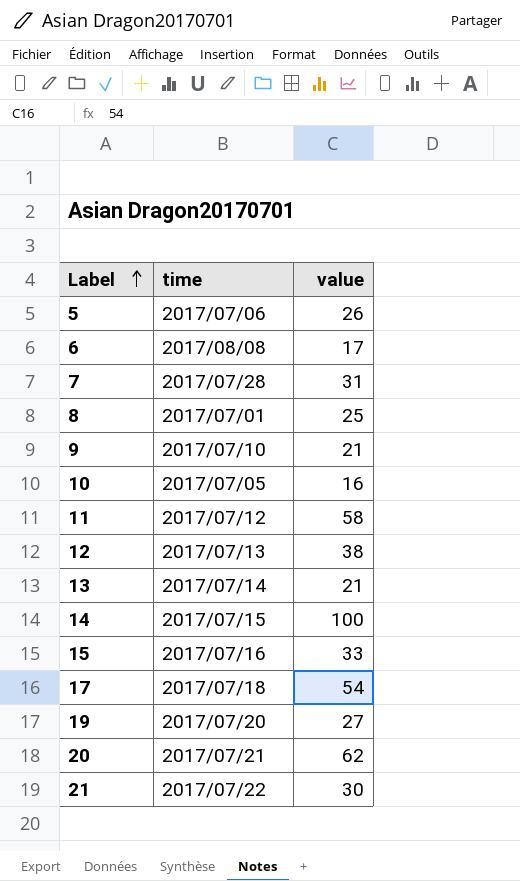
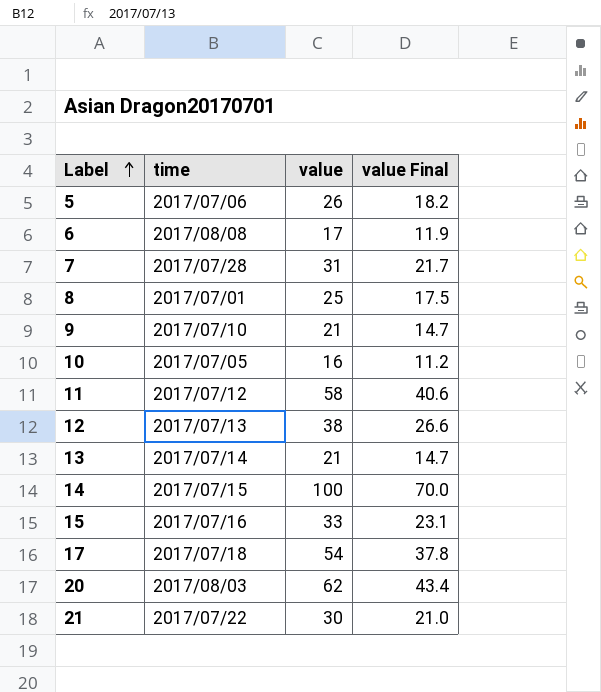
column value Final | formula: none -> [value] * 0.7
row 19: 2017/07/20 | 27 -> none
20 | time: 2017/07/21 -> 2017/08/03

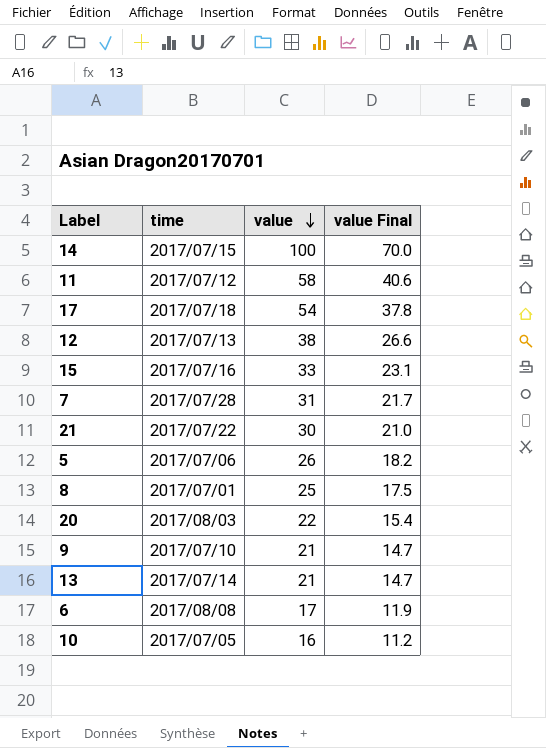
row order: Label ascending -> value descending
20 | value: 62 -> 22
20 | value Final: 43.4 -> 15.4

